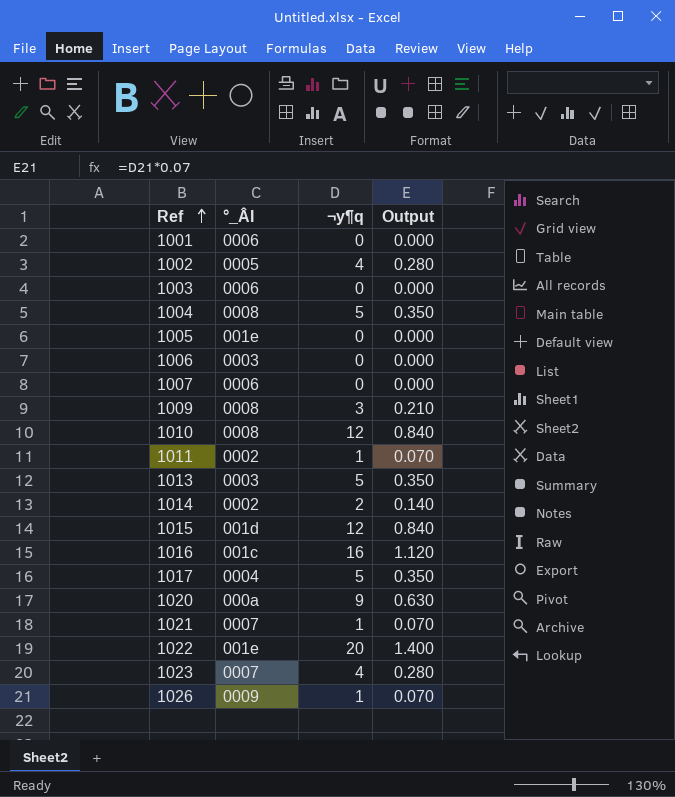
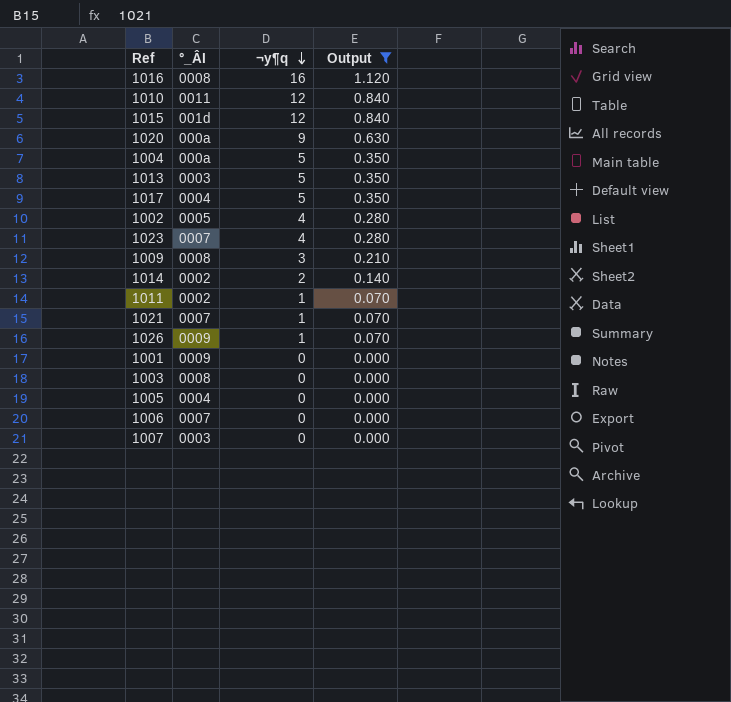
filter: none -> Output != 1.400
row order: Ref ascending -> ¬y¶q descending
1016 | °_ÂI: 001c -> 0008
1010 | °_ÂI: 0008 -> 0011
1004 | °_ÂI: 0008 -> 000a
1001 | °_ÂI: 0006 -> 0009
1003 | °_ÂI: 0006 -> 0008
1005 | °_ÂI: 001e -> 0004
1006 | °_ÂI: 0003 -> 0007
1007 | °_ÂI: 0006 -> 0003

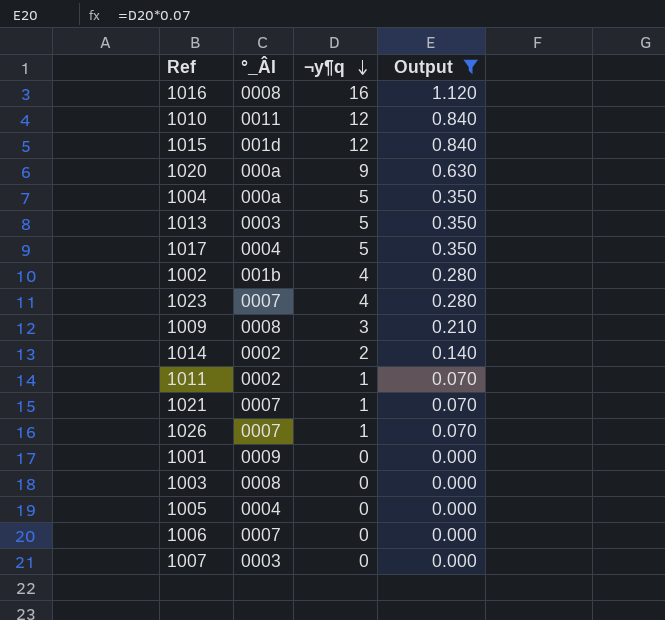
1002 | °_ÂI: 0005 -> 001b
1026 | °_ÂI: 0009 -> 0007

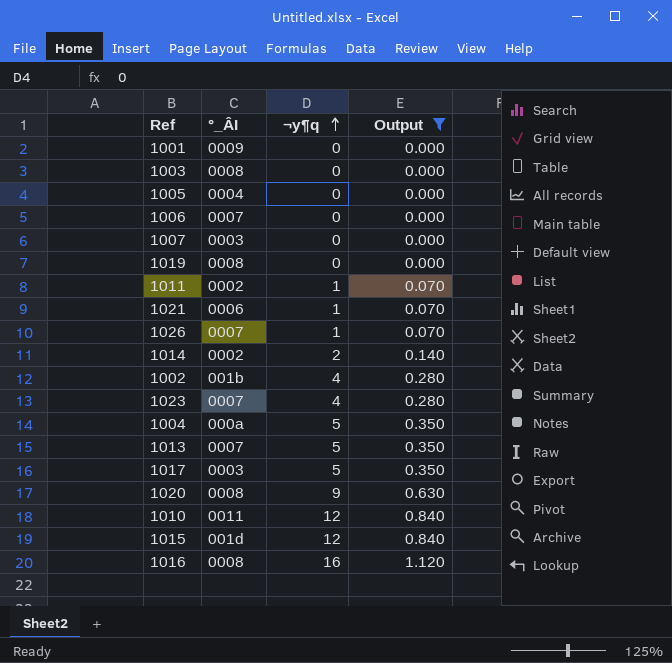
row order: ¬y¶q descending -> ¬y¶q ascending
row 1009: 0008 | 3 | 0.210 -> none
row 1019: none -> 0008 | 0 | 0.000
1021 | °_ÂI: 0007 -> 0006
1013 | °_ÂI: 0003 -> 0007
1017 | °_ÂI: 0004 -> 0003
1020 | °_ÂI: 000a -> 0008

